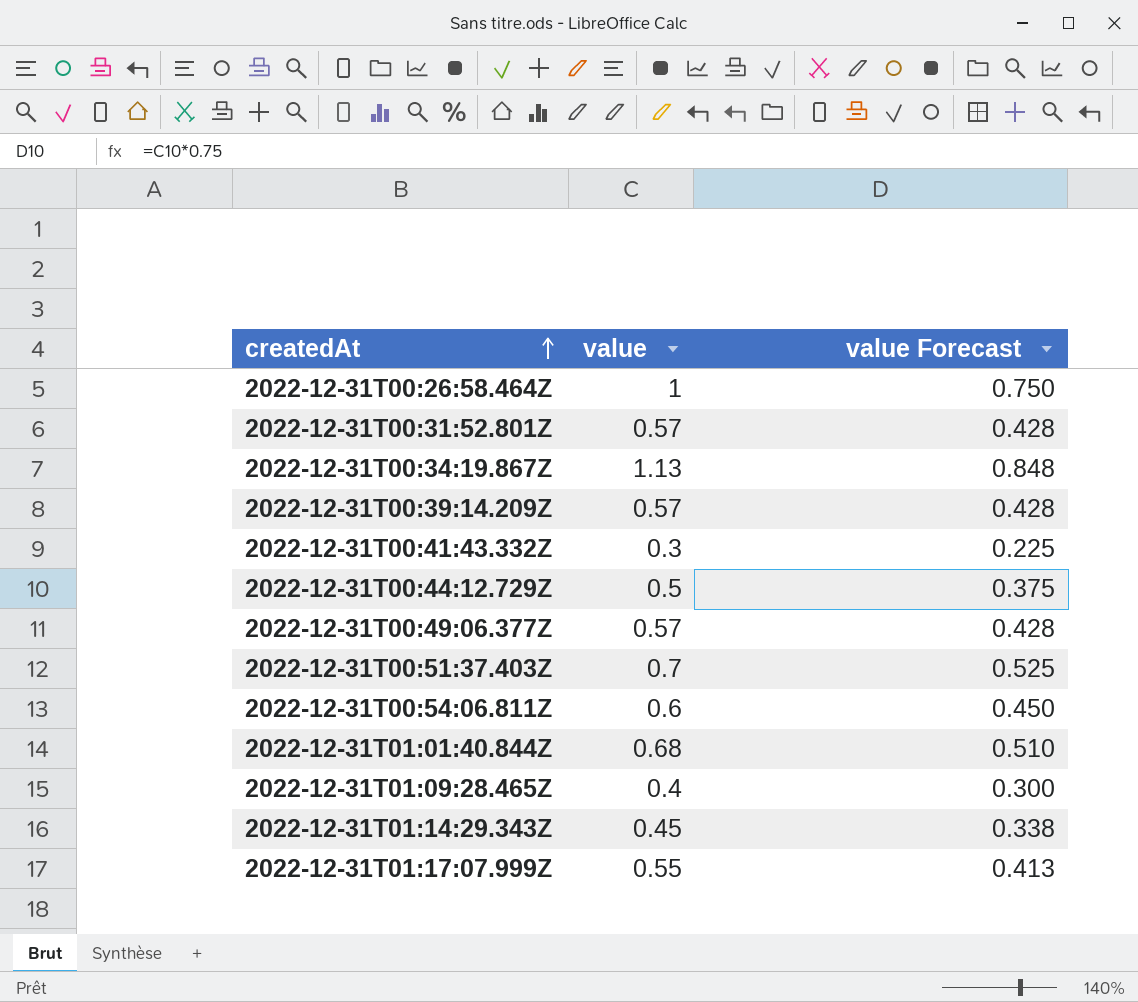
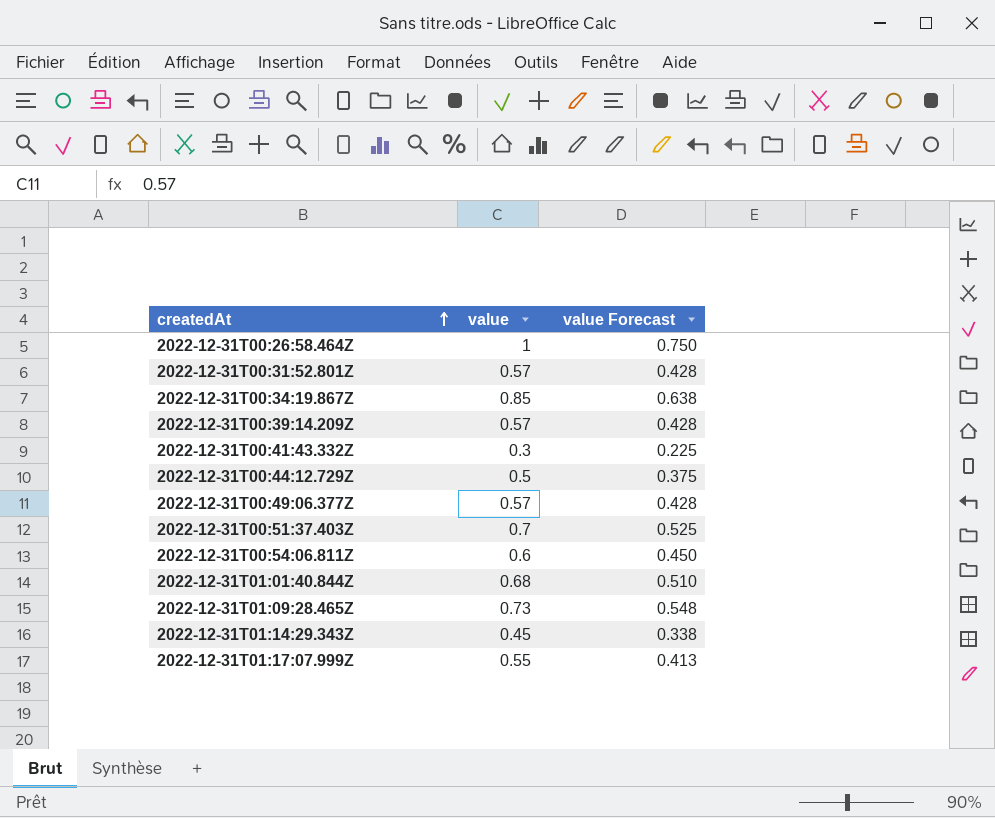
2022-12-31T00:34:19.867Z | value: 1.13 -> 0.85
2022-12-31T00:34:19.867Z | value Forecast: 0.848 -> 0.638
2022-12-31T01:09:28.465Z | value: 0.4 -> 0.73
2022-12-31T01:09:28.465Z | value Forecast: 0.300 -> 0.548

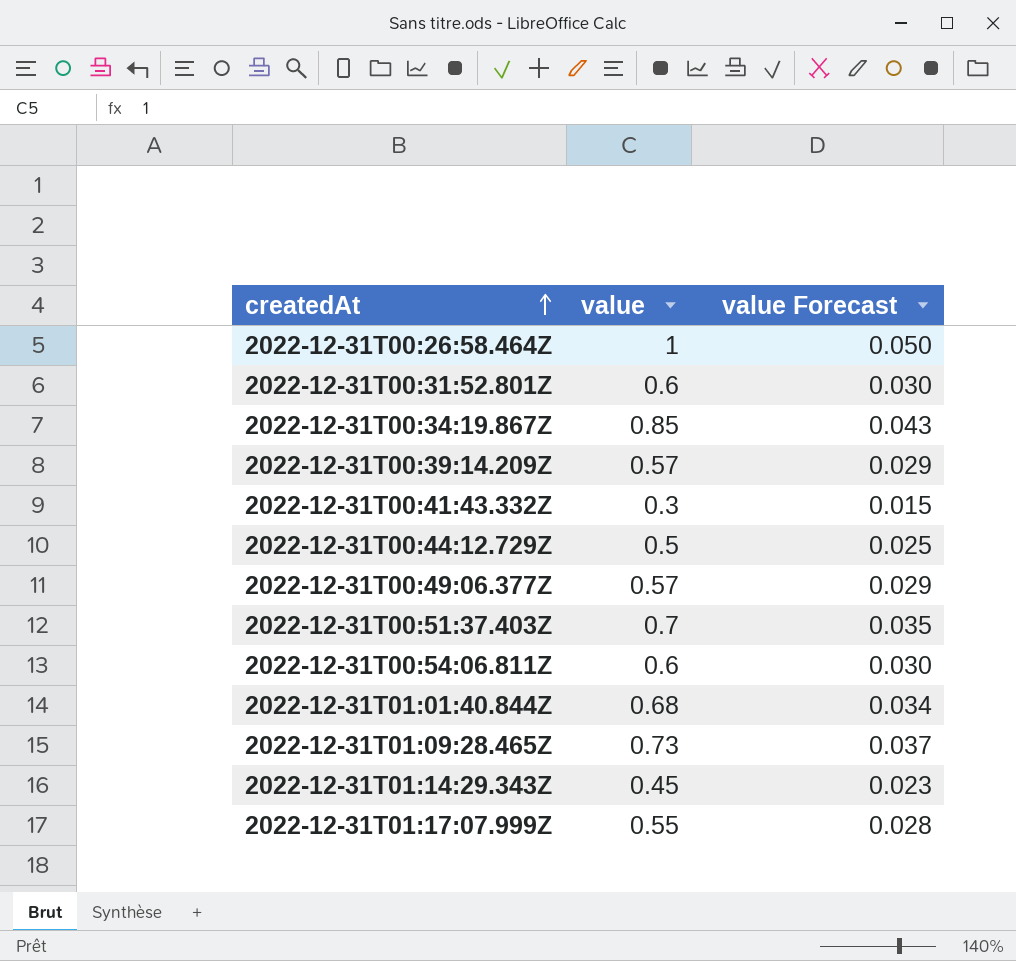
column value Forecast | formula: [value] * 0.75 -> [value] * 0.05
2022-12-31T00:31:52.801Z | value: 0.57 -> 0.6

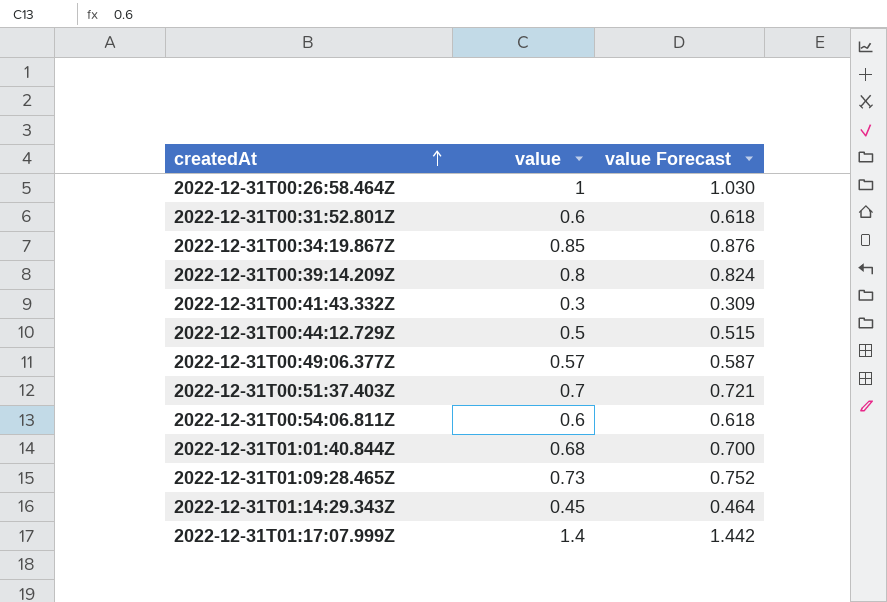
column value Forecast | formula: [value] * 0.05 -> [value] * 1.03
2022-12-31T00:39:14.209Z | value: 0.57 -> 0.8
2022-12-31T01:17:07.999Z | value: 0.55 -> 1.4

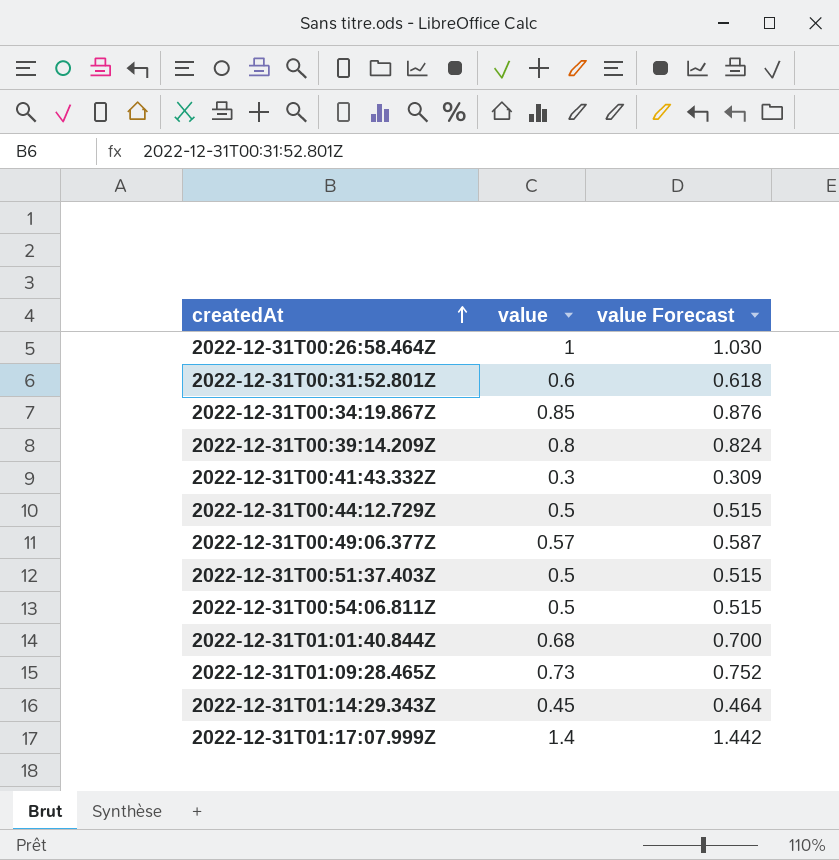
2022-12-31T00:51:37.403Z | value: 0.7 -> 0.5
2022-12-31T00:51:37.403Z | value Forecast: 0.721 -> 0.515
2022-12-31T00:54:06.811Z | value: 0.6 -> 0.5
2022-12-31T00:54:06.811Z | value Forecast: 0.618 -> 0.515

